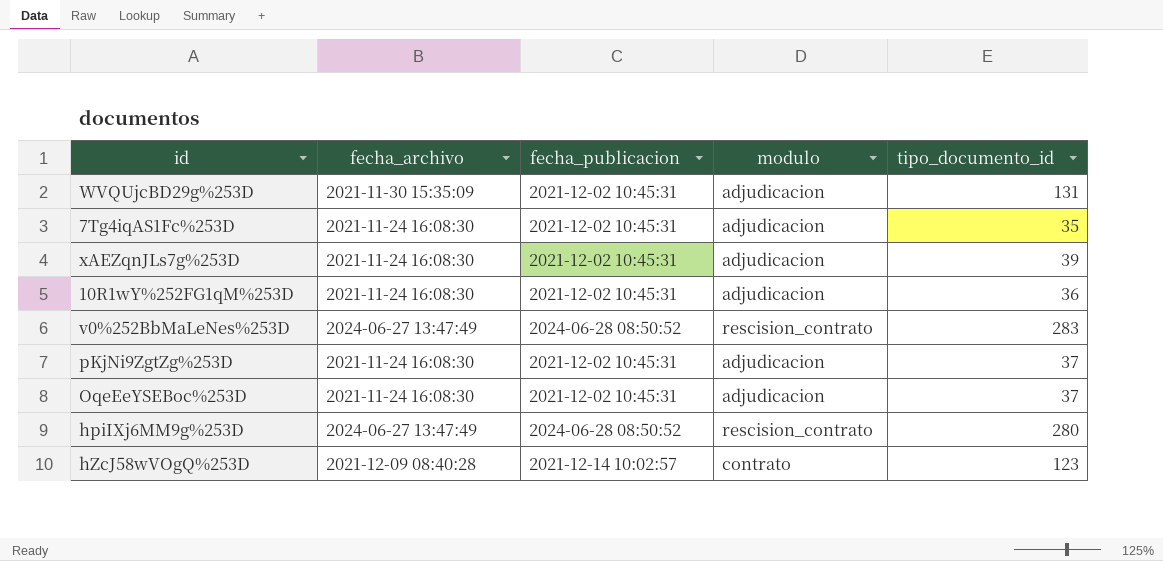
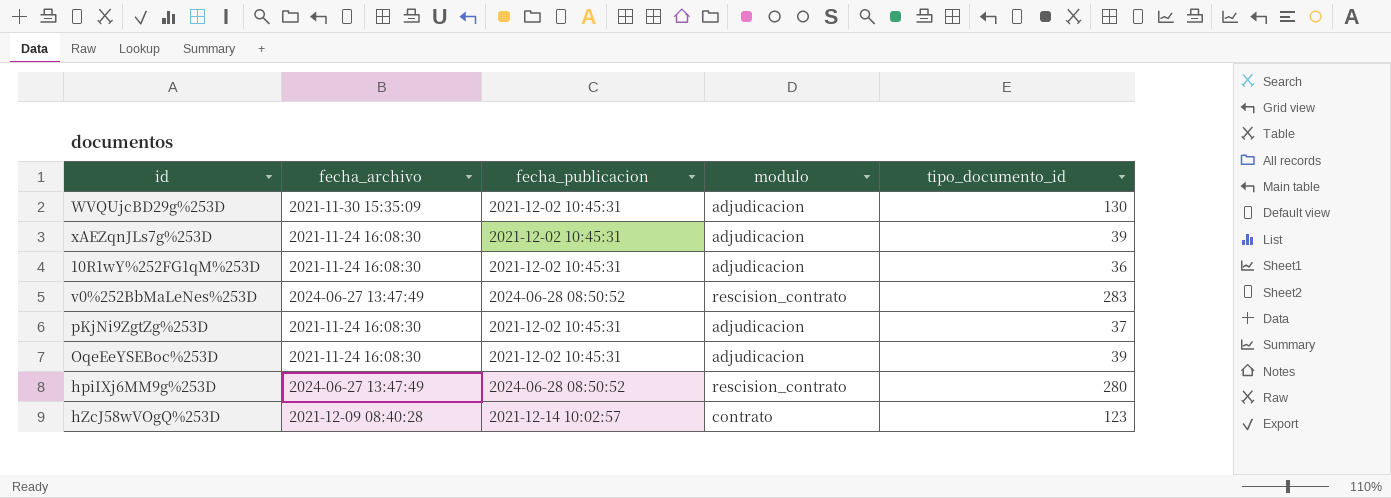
row 7Tg4iqAS1Fc%253D: 2021-11-24 16:08:30 | 2021-12-02 10:45:31 | adjudicacion | 35 -> none
WVQUjcBD29g%253D | tipo_documento_id: 131 -> 130
OqeEeYSEBoc%253D | tipo_documento_id: 37 -> 39

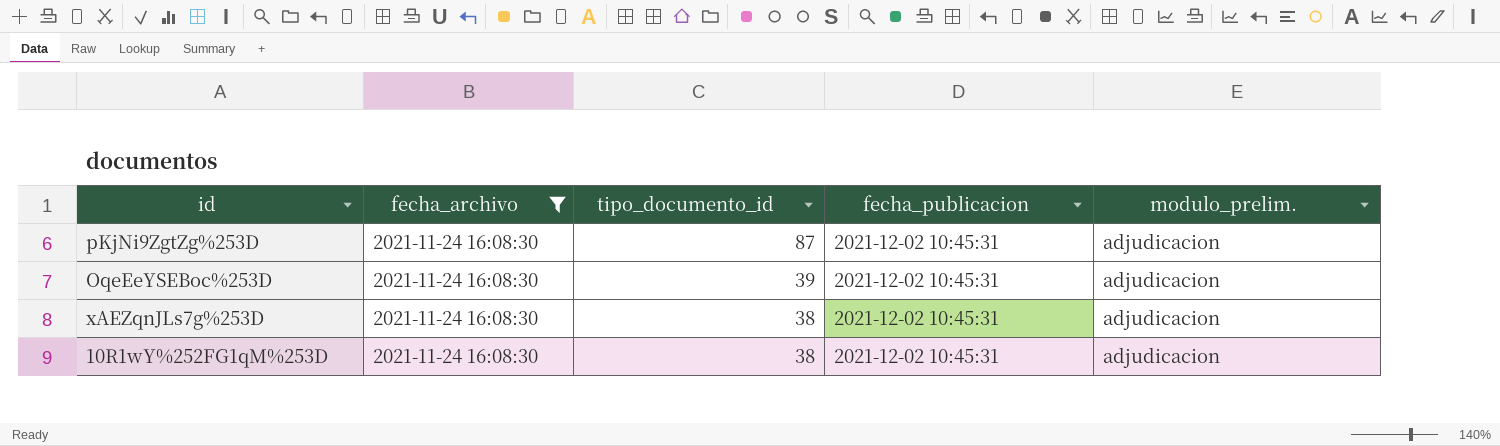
filter: none -> fecha_archivo = 2021-11-24 16:08:30
row order: none -> tipo_documento_id descending
column tipo_documento_id | position: 5 -> 3
column name: modulo -> modulo_prelim.
pKjNi9ZgtZg%253D | tipo_documento_id: 37 -> 87
xAEZqnJLs7g%253D | tipo_documento_id: 39 -> 38
10R1wY%252FG1qM%253D | tipo_documento_id: 36 -> 38

